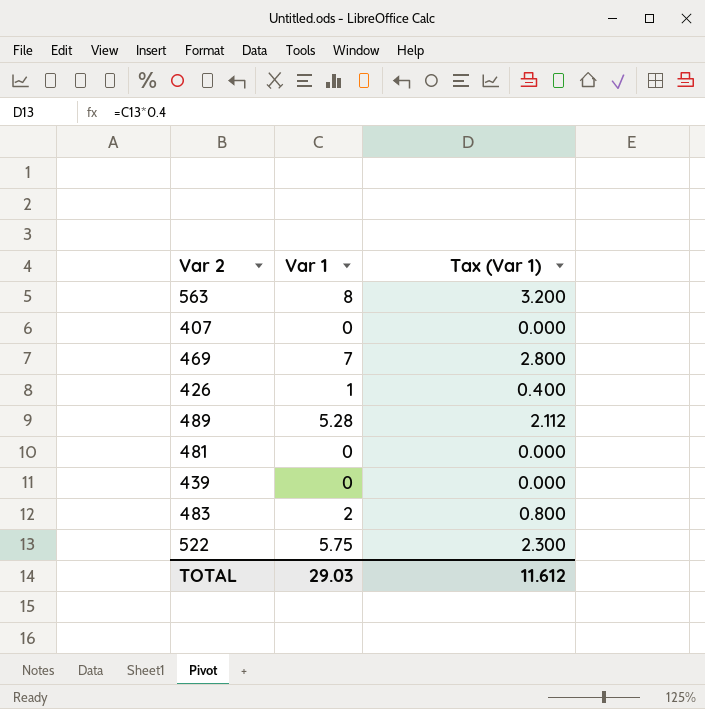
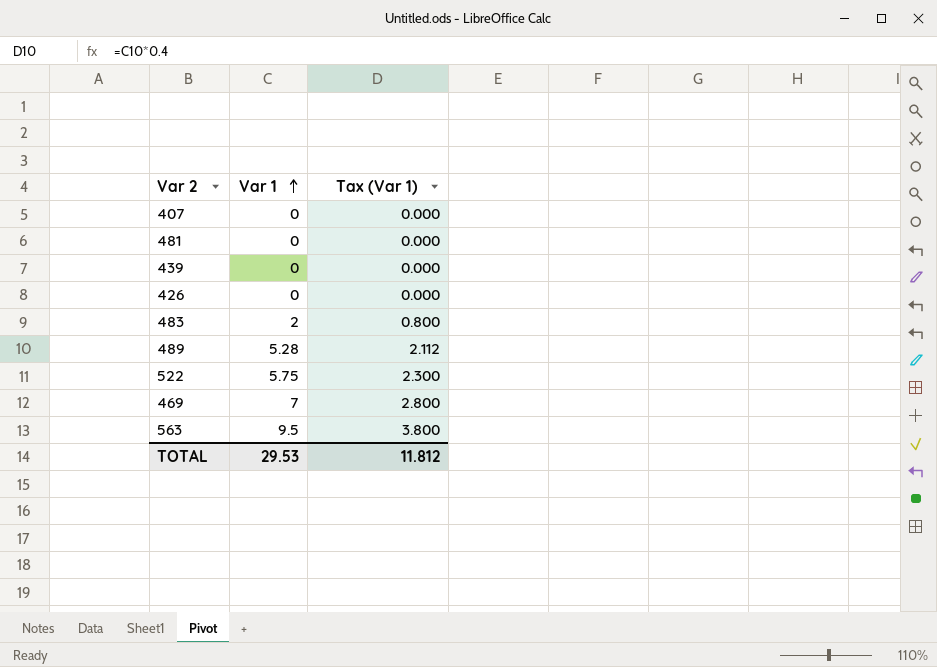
row order: none -> Var 1 ascending
426 | Var 1: 1 -> 0
426 | Tax (Var 1): 0.400 -> 0.000
563 | Var 1: 8 -> 9.5
563 | Tax (Var 1): 3.200 -> 3.800
TOTAL | Var 1: 29.03 -> 29.53
TOTAL | Tax (Var 1): 11.612 -> 11.812

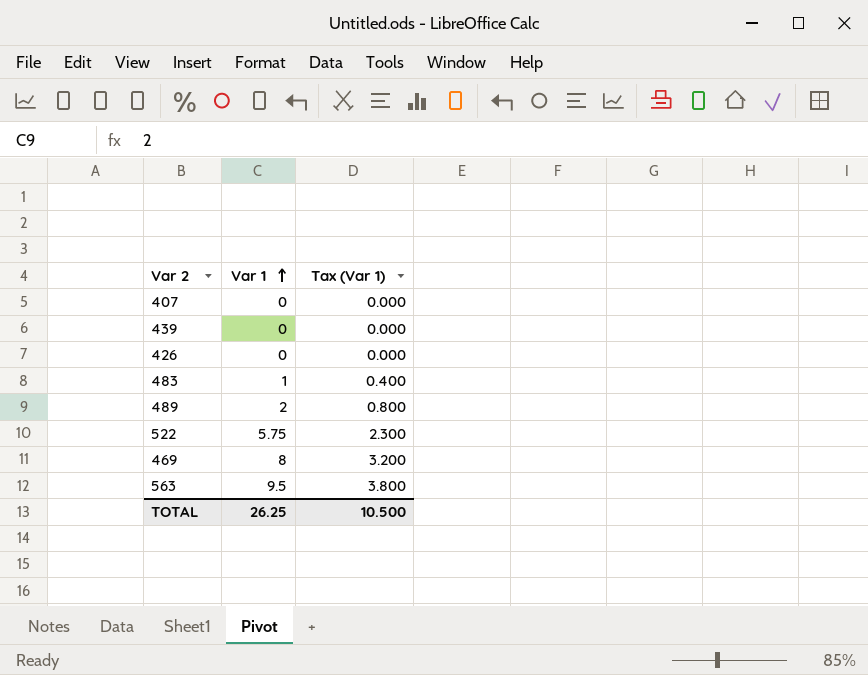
row 481: 0 | 0.000 -> none
483 | Var 1: 2 -> 1
483 | Tax (Var 1): 0.800 -> 0.400
489 | Var 1: 5.28 -> 2
489 | Tax (Var 1): 2.112 -> 0.800
469 | Var 1: 7 -> 8
469 | Tax (Var 1): 2.800 -> 3.200
TOTAL | Var 1: 29.53 -> 26.25
TOTAL | Tax (Var 1): 11.812 -> 10.500

